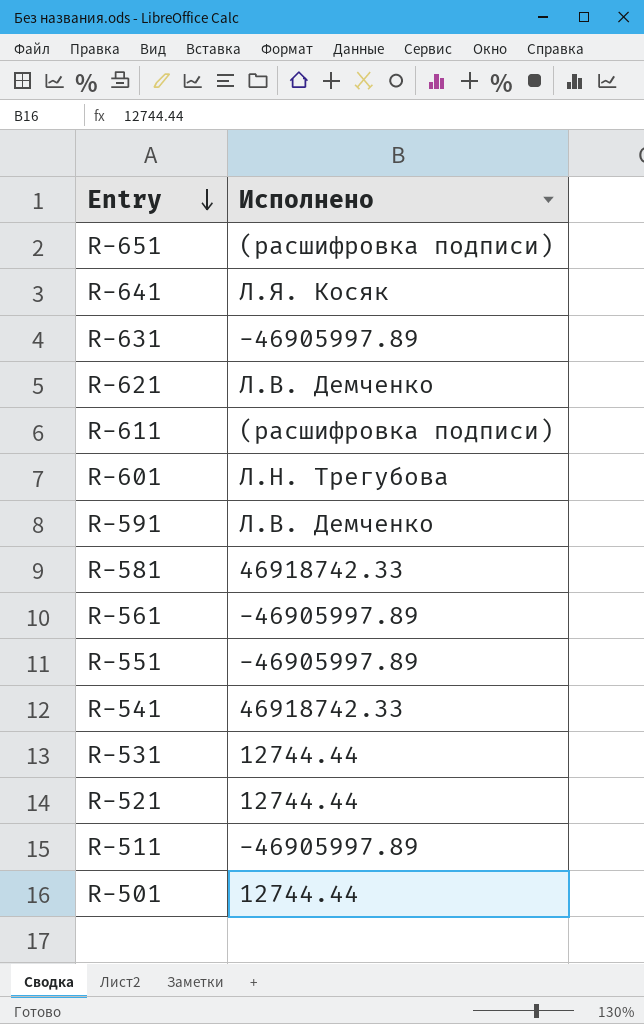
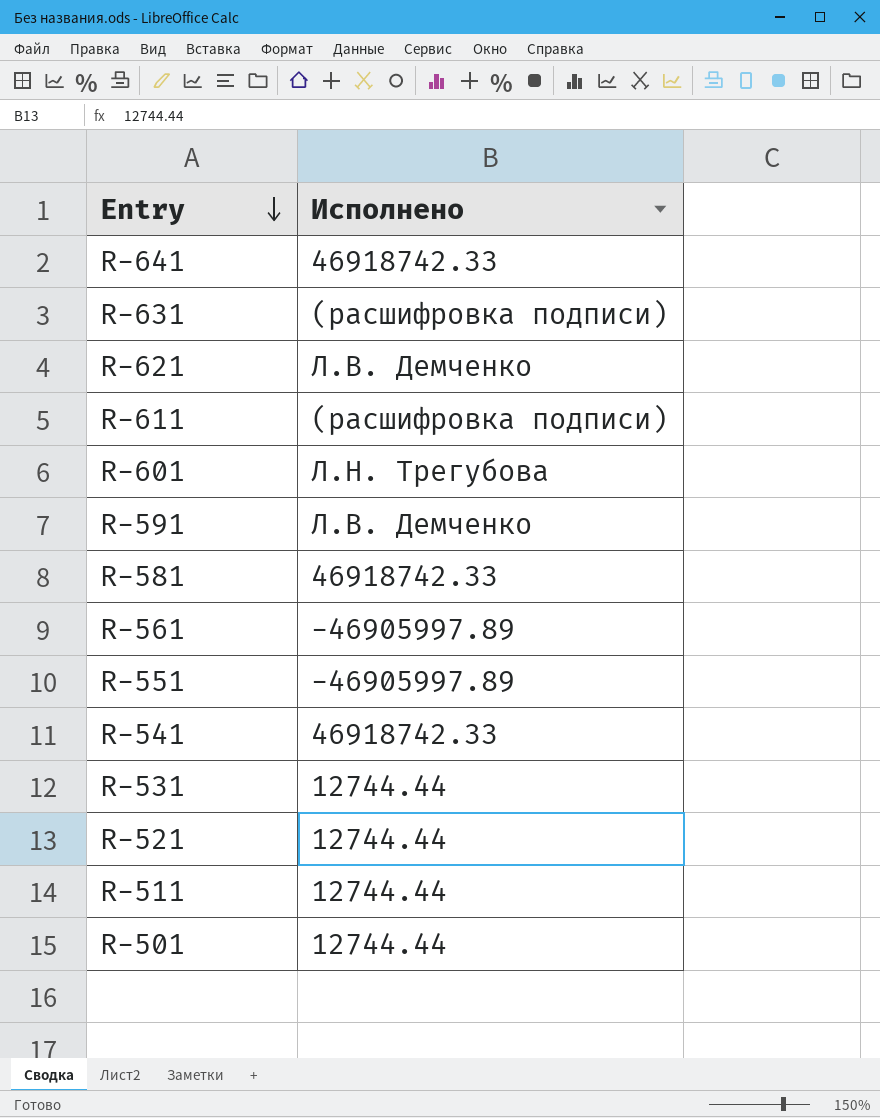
row R-651: (расшифровка подписи) -> none
R-641 | Исполнено: Л.Я. Косяк -> 46918742.33
R-631 | Исполнено: -46905997.89 -> (расшифровка подписи)
R-511 | Исполнено: -46905997.89 -> 12744.44

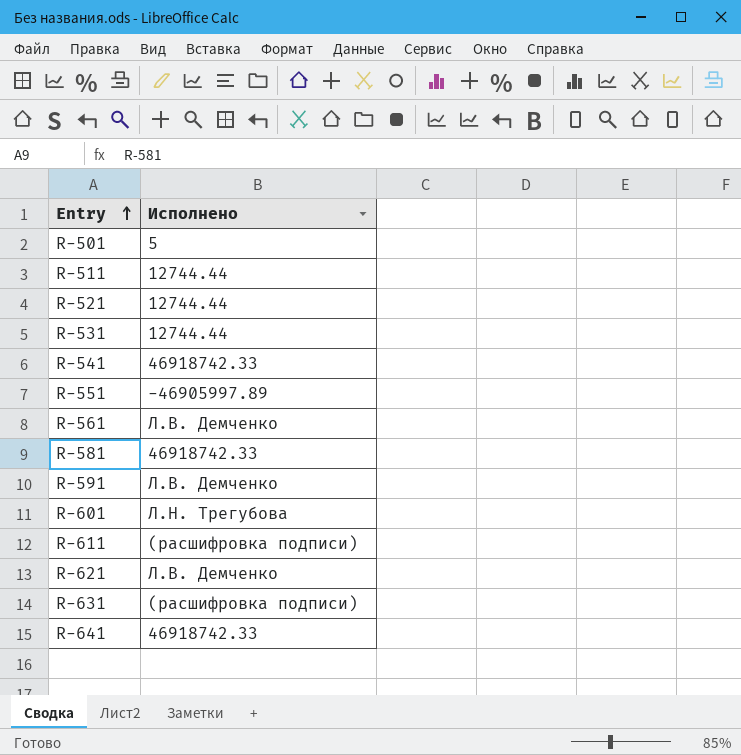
row order: Entry descending -> Entry ascending
R-501 | Исполнено: 12744.44 -> 5
R-561 | Исполнено: -46905997.89 -> Л.В. Демченко

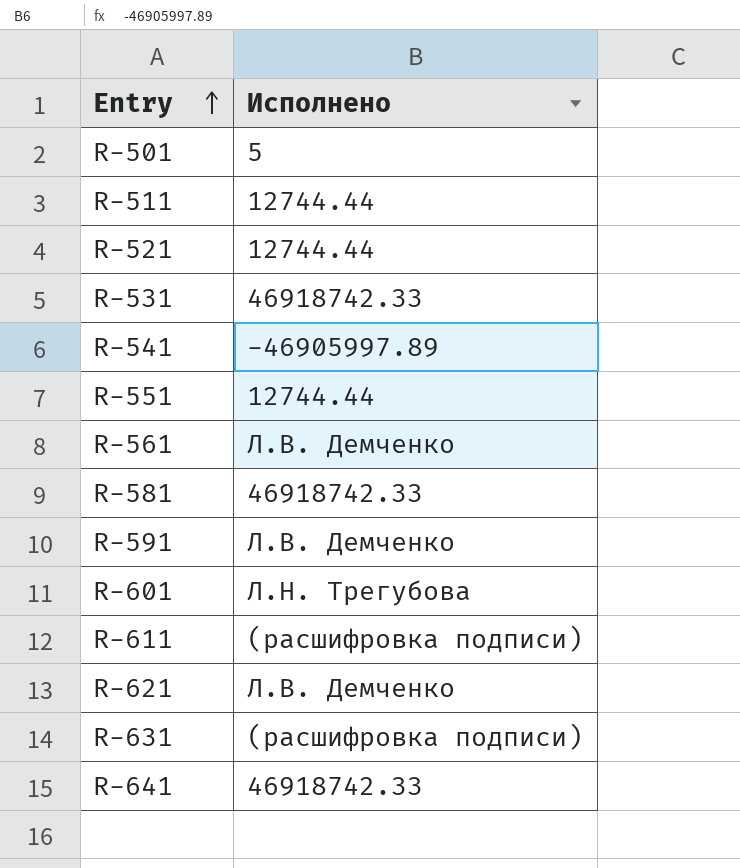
R-531 | Исполнено: 12744.44 -> 46918742.33
R-541 | Исполнено: 46918742.33 -> -46905997.89
R-551 | Исполнено: -46905997.89 -> 12744.44

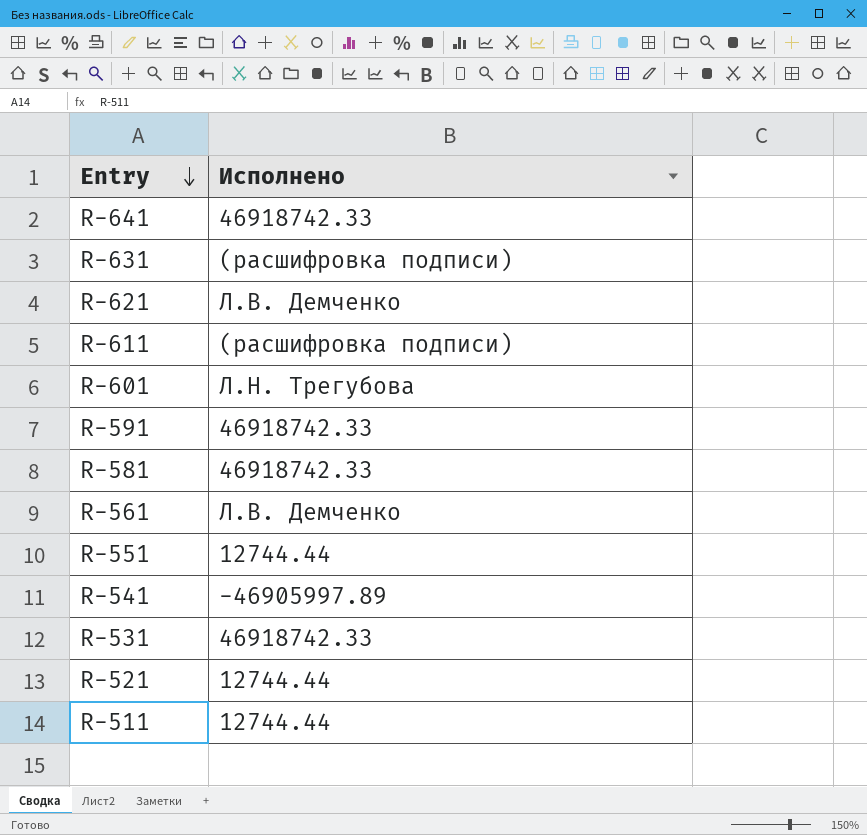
row order: Entry ascending -> Entry descending
row R-501: 5 -> none
R-591 | Исполнено: Л.В. Демченко -> 46918742.33

